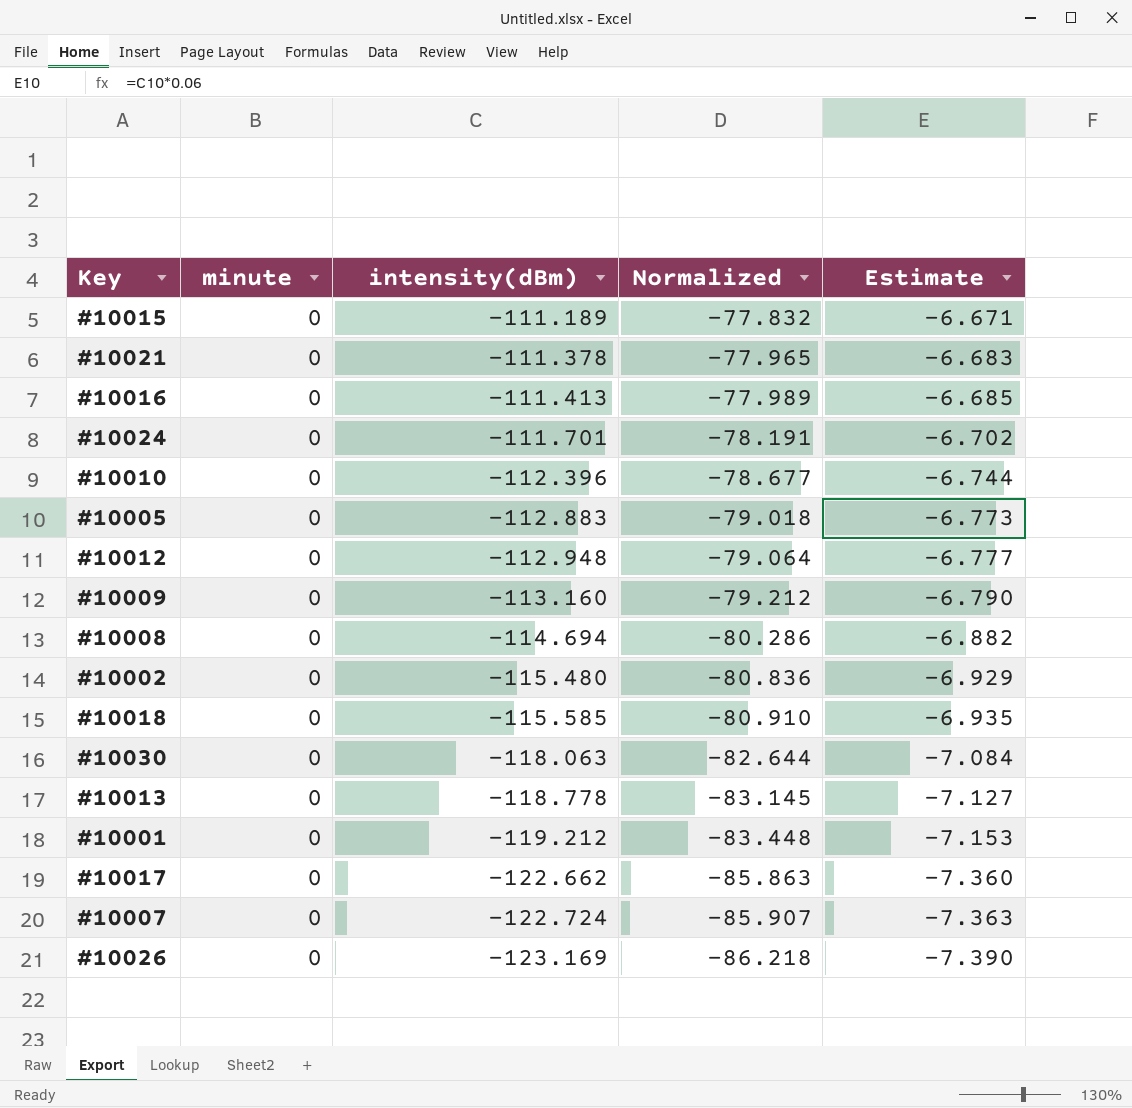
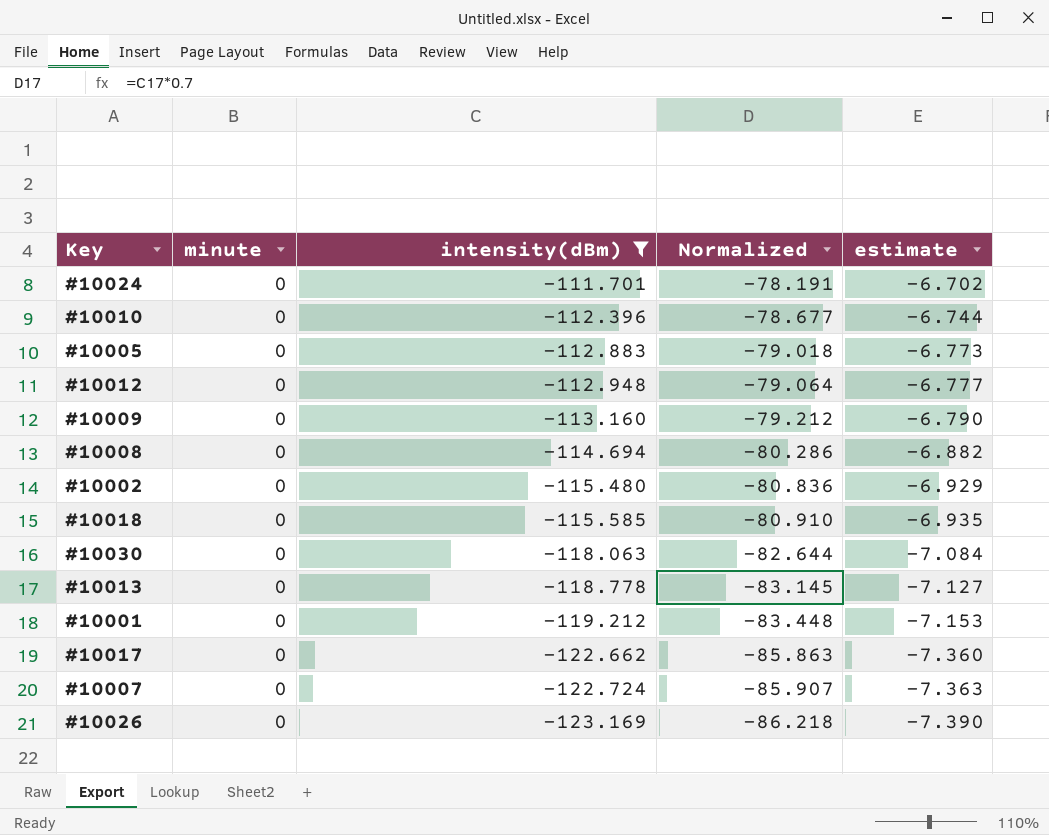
filter: none -> intensity(dBm) <= -111.701
column name: Estimate -> estimate

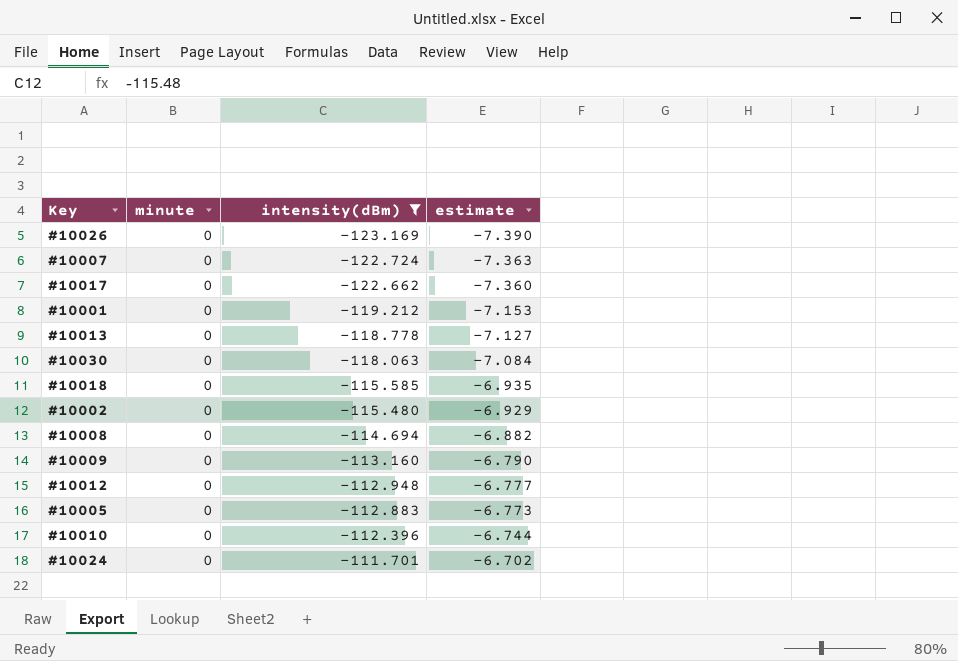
row order: intensity(dBm) descending -> intensity(dBm) ascending
column Normalized | formula: [intensity(dBm)] * 0.7 -> none

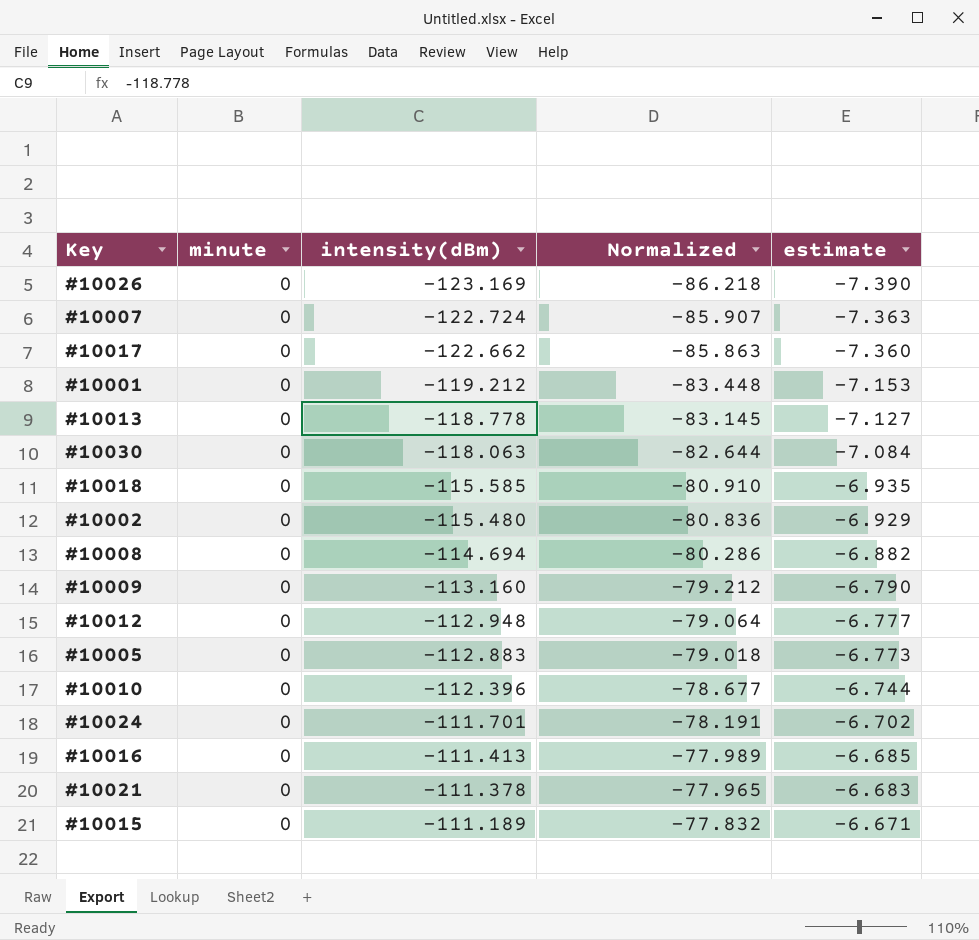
filter: intensity(dBm) <= -111.701 -> none
column Normalized | formula: none -> [intensity(dBm)] * 0.7

